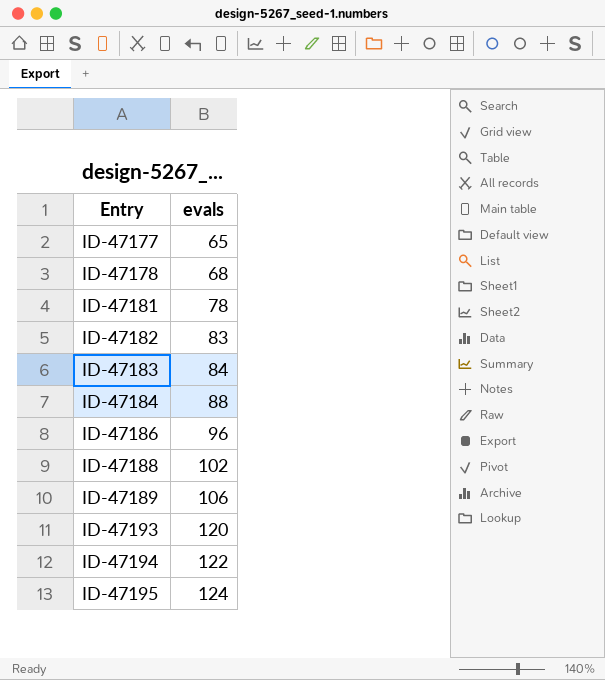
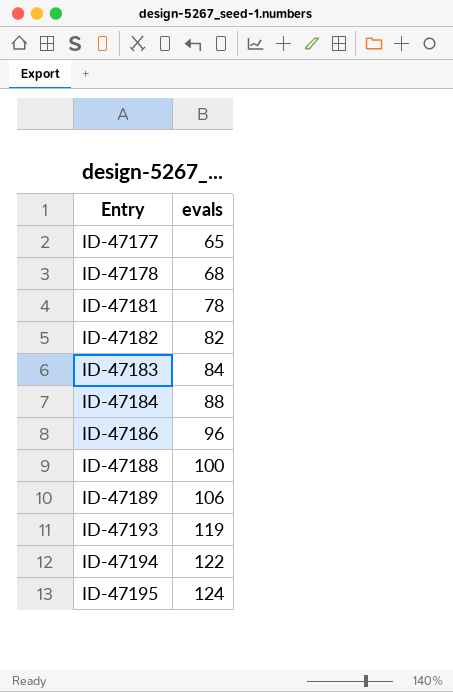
ID-47182 | evals: 83 -> 82
ID-47188 | evals: 102 -> 100
ID-47193 | evals: 120 -> 119

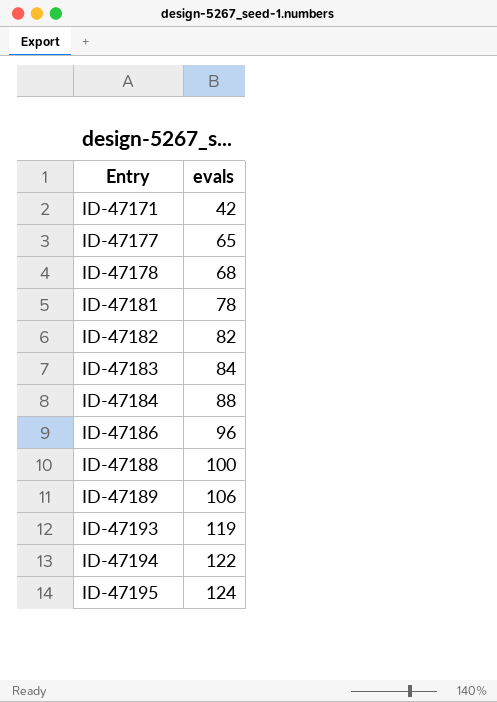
row ID-47171: none -> 42

